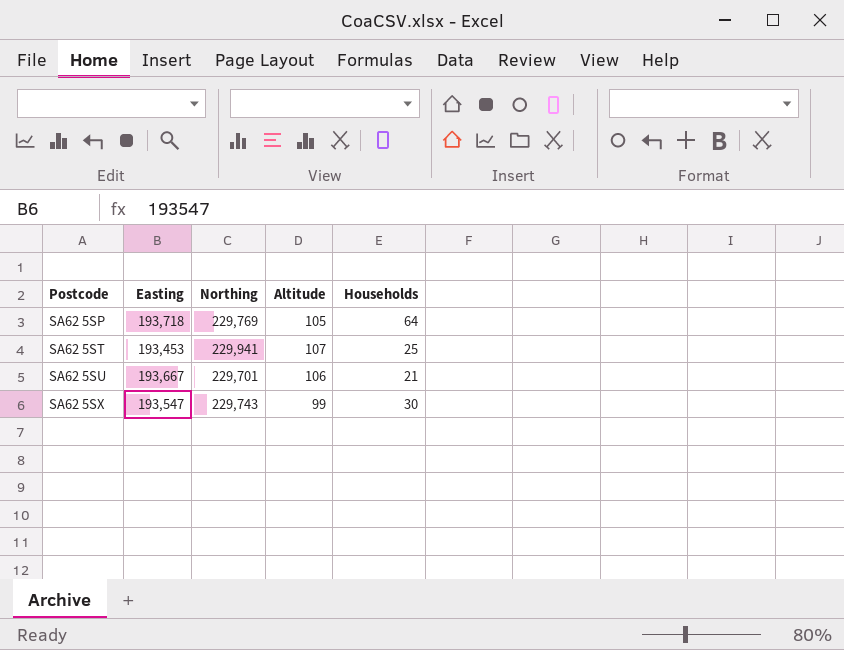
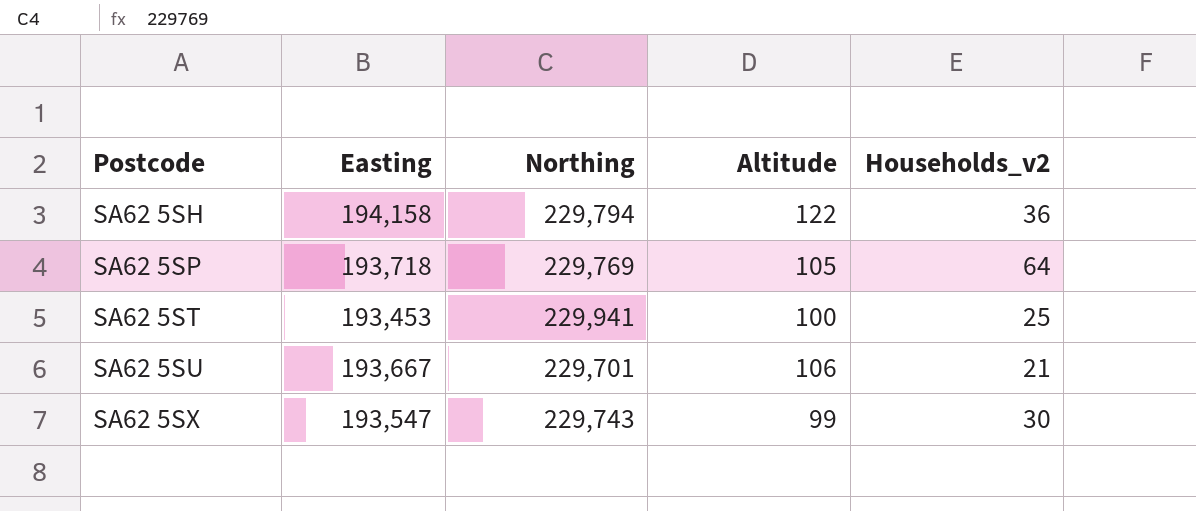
column name: Households -> Households_v2
row SA62 5SH: none -> 194,158 | 229,794 | 122 | 36
SA62 5ST | Altitude: 107 -> 100

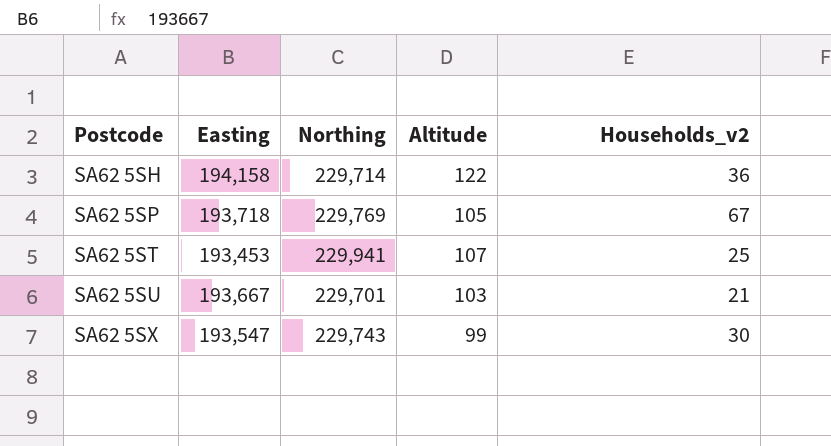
SA62 5SH | Northing: 229,794 -> 229,714
SA62 5SP | Households_v2: 64 -> 67
SA62 5ST | Altitude: 100 -> 107
SA62 5SU | Altitude: 106 -> 103

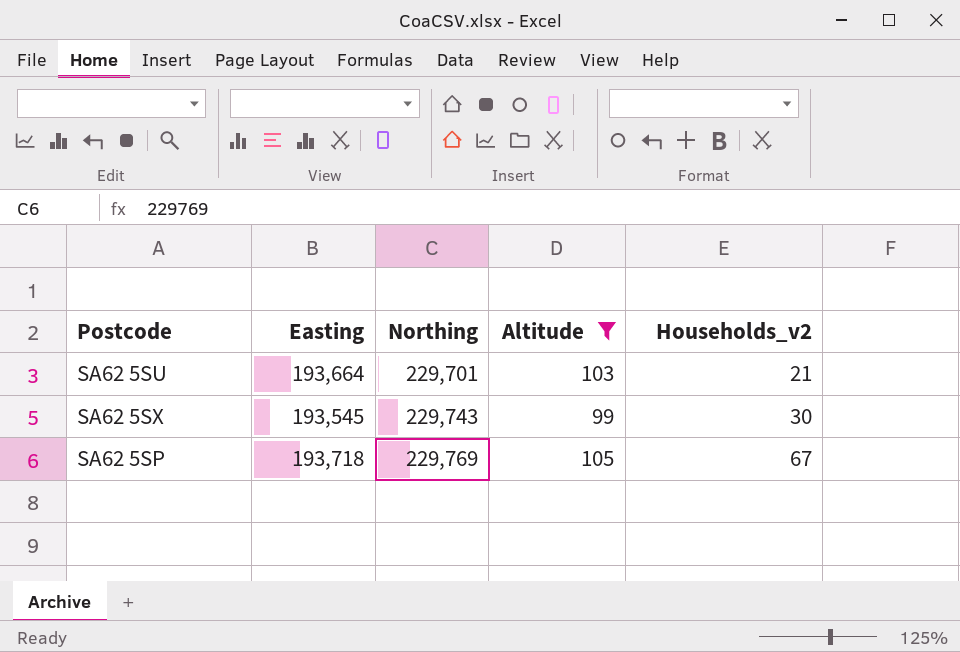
filter: none -> Altitude <= 105
row order: Postcode ascending -> Northing ascending
SA62 5SU | Easting: 193,667 -> 193,664
SA62 5SX | Easting: 193,547 -> 193,545

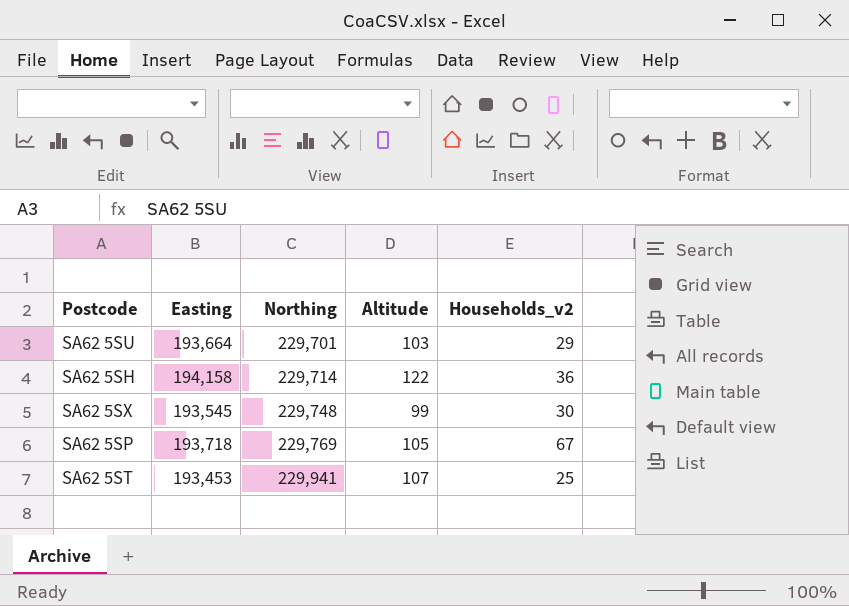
filter: Altitude <= 105 -> none
SA62 5SU | Households_v2: 21 -> 29
SA62 5SX | Northing: 229,743 -> 229,748

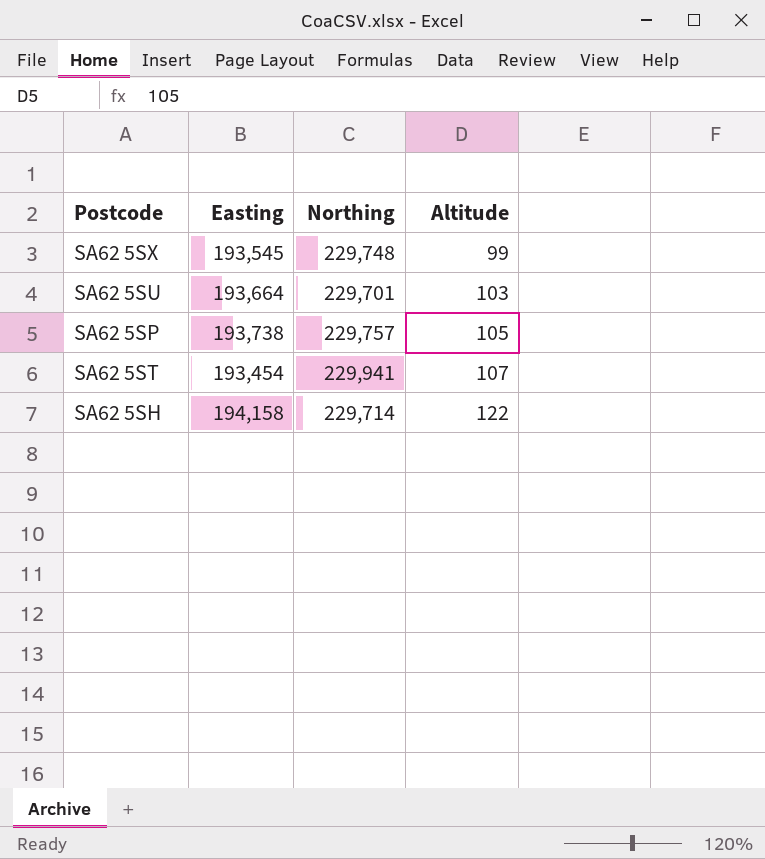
row order: Northing ascending -> Altitude ascending
column Households_v2 | position: 5 -> none
SA62 5SP | Easting: 193,718 -> 193,738
SA62 5SP | Northing: 229,769 -> 229,757
SA62 5ST | Easting: 193,453 -> 193,454

